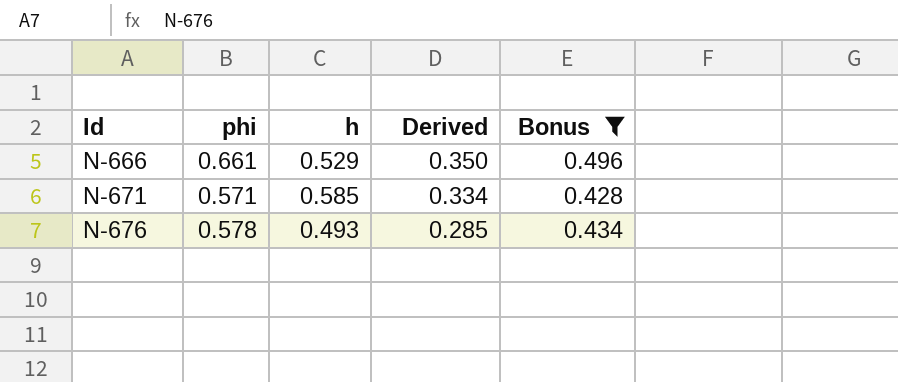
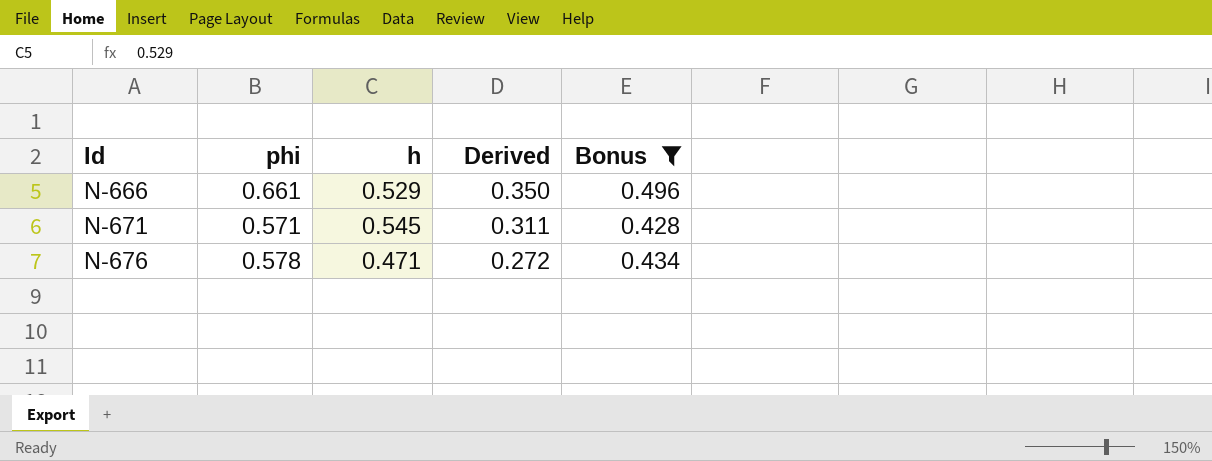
N-671 | h: 0.585 -> 0.545
N-671 | Derived: 0.334 -> 0.311
N-676 | h: 0.493 -> 0.471
N-676 | Derived: 0.285 -> 0.272

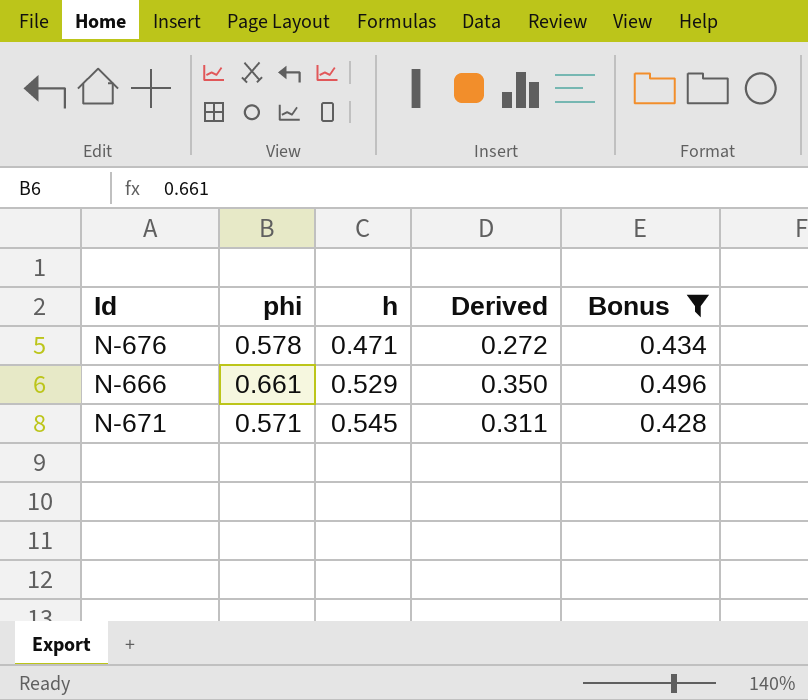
row order: Id ascending -> h ascending

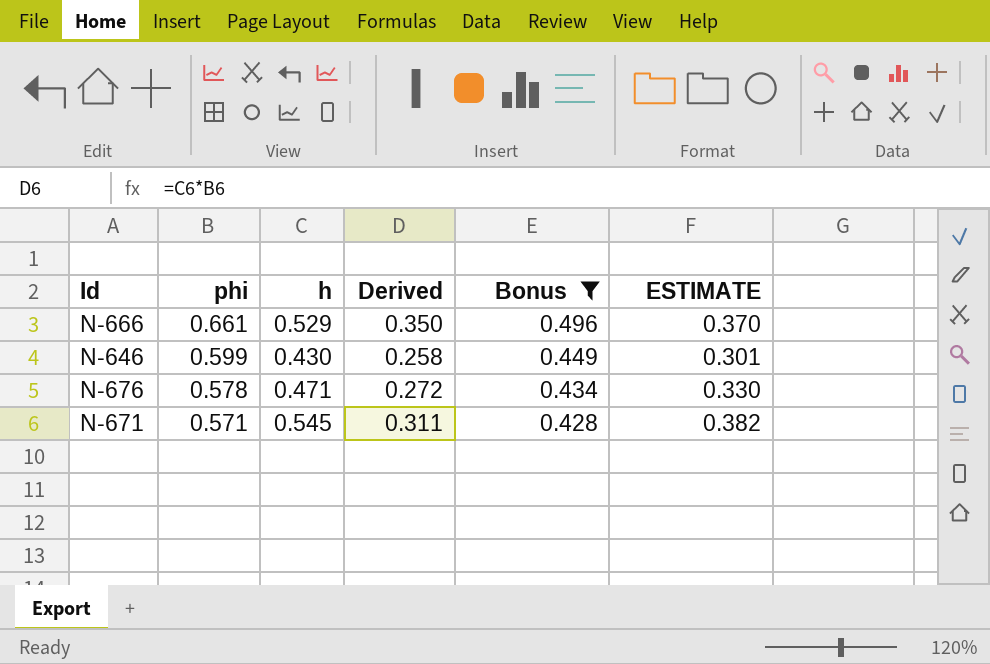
row order: h ascending -> phi descending
column ESTIMATE | formula: none -> [h] * 0.7
row N-646: none -> 0.599 | 0.430 | 0.258 | 0.449 | 0.301

